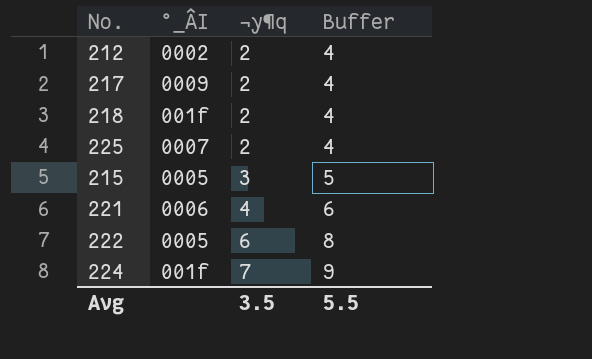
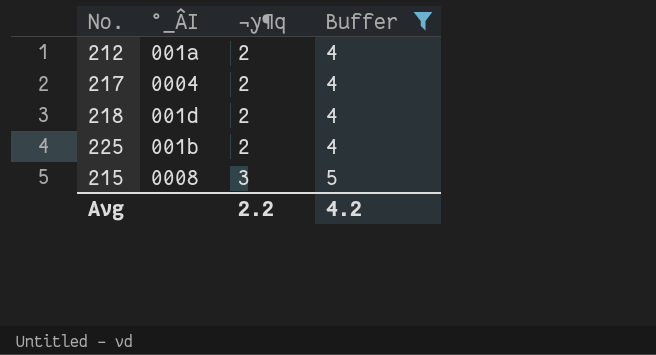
filter: none -> Buffer <= 5
212 | °_ÂI: 0002 -> 001a
217 | °_ÂI: 0009 -> 0004
218 | °_ÂI: 001f -> 001d
225 | °_ÂI: 0007 -> 001b
215 | °_ÂI: 0005 -> 0008
Avg | ¬y¶q: 3.5 -> 2.2
Avg | Buffer: 5.5 -> 4.2

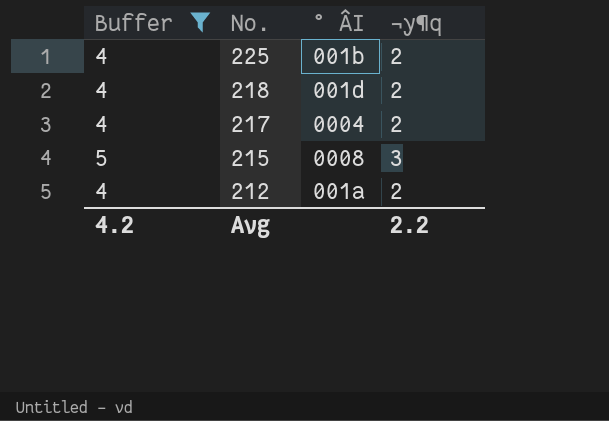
row order: ¬y¶q ascending -> No. descending
column Buffer | position: 4 -> 1
column name: °_ÂI -> ° ÂI

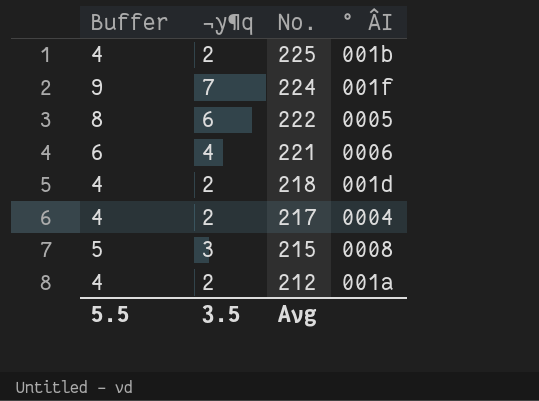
filter: Buffer <= 5 -> none
column ¬y¶q | position: 4 -> 2
Avg | Buffer: 4.2 -> 5.5
Avg | ¬y¶q: 2.2 -> 3.5

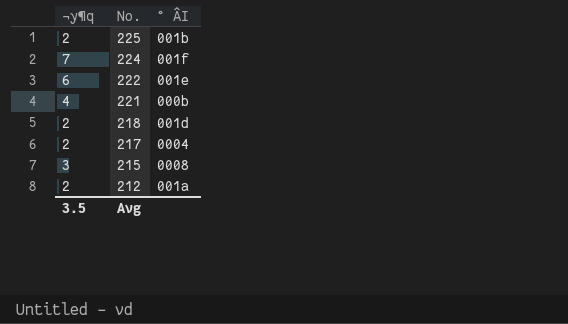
column Buffer | formula: [¬y¶q] + 2 -> none
222 | ° ÂI: 0005 -> 001e
221 | ° ÂI: 0006 -> 000b

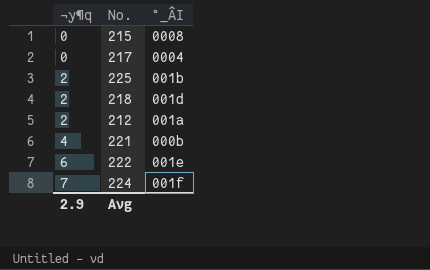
row order: No. descending -> ¬y¶q ascending
column name: ° ÂI -> °_ÂI
215 | ¬y¶q: 3 -> 0
217 | ¬y¶q: 2 -> 0
Avg | ¬y¶q: 3.5 -> 2.9

